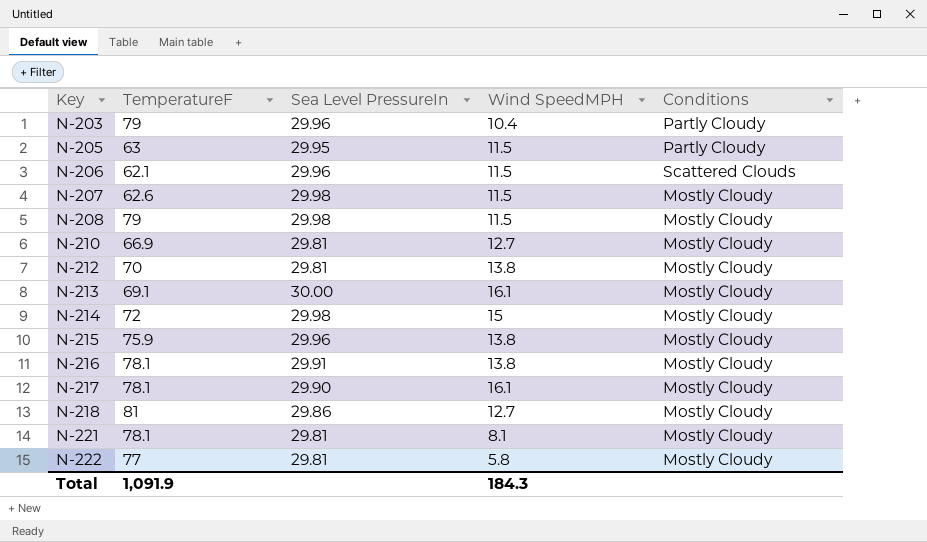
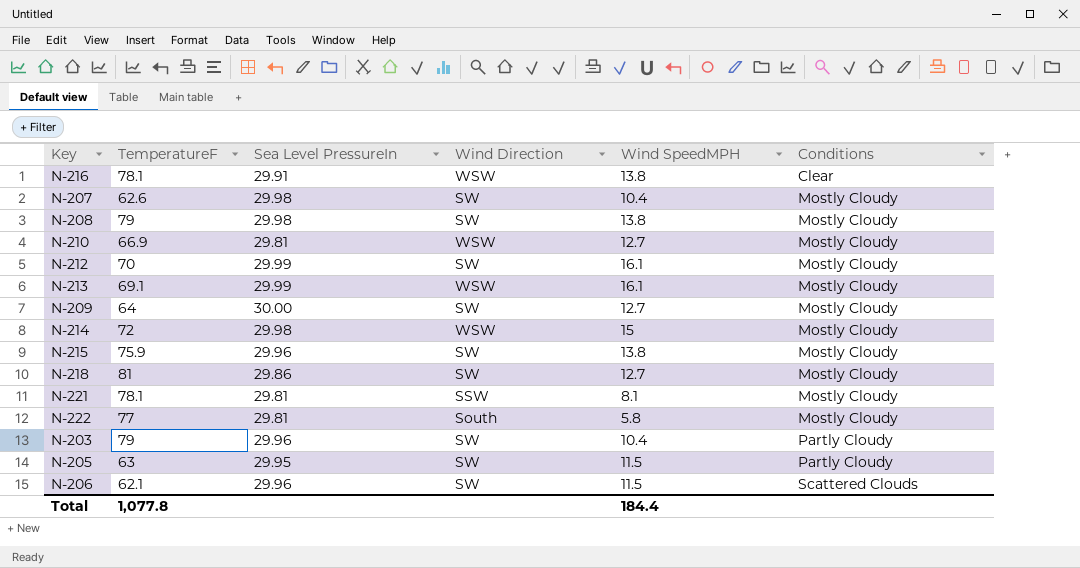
row order: Key ascending -> Conditions ascending
column Wind Direction | position: none -> 4
row N-217: 78.1 | 29.90 | 16.1 | Mostly Cloudy -> none
N-216 | Conditions: Mostly Cloudy -> Clear
N-207 | Wind SpeedMPH: 11.5 -> 10.4
N-208 | Wind SpeedMPH: 11.5 -> 13.8
N-212 | Sea Level PressureIn: 29.81 -> 29.99
N-212 | Wind SpeedMPH: 13.8 -> 16.1
N-213 | Sea Level PressureIn: 30.00 -> 29.99
row N-209: none -> 64 | 30.00 | SW | 12.7 | Mostly Cloudy
Total | TemperatureF: 1,091.9 -> 1,077.8
Total | Wind SpeedMPH: 184.3 -> 184.4

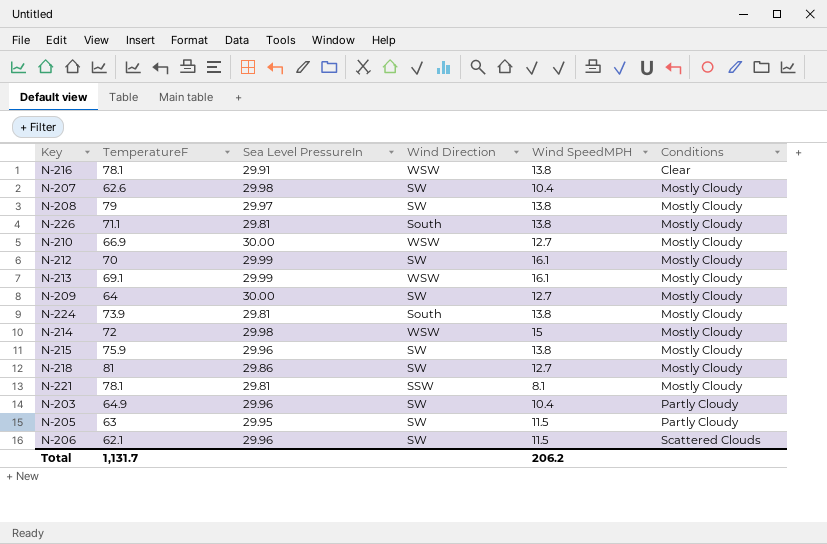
row N-222: 77 | 29.81 | South | 5.8 | Mostly Cloudy -> none
N-208 | Sea Level PressureIn: 29.98 -> 29.97
row N-226: none -> 71.1 | 29.81 | South | 13.8 | Mostly Cloudy
N-210 | Sea Level PressureIn: 29.81 -> 30.00
row N-224: none -> 73.9 | 29.81 | South | 13.8 | Mostly Cloudy
N-203 | TemperatureF: 79 -> 64.9
Total | TemperatureF: 1,077.8 -> 1,131.7
Total | Wind SpeedMPH: 184.4 -> 206.2

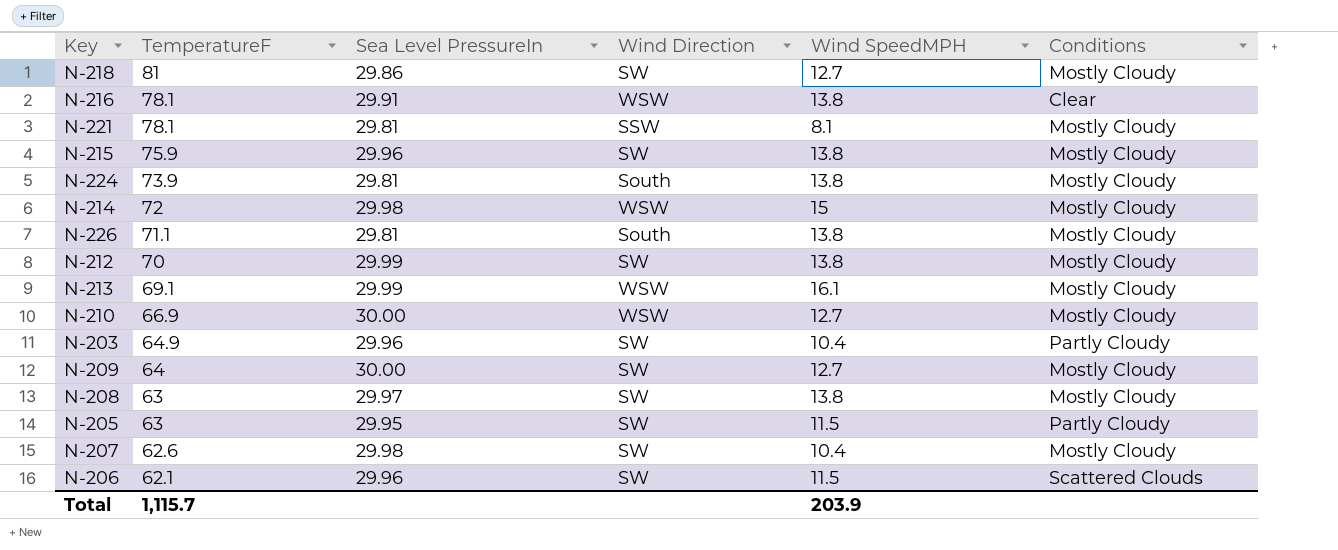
row order: Conditions ascending -> TemperatureF descending
N-212 | Wind SpeedMPH: 16.1 -> 13.8
N-208 | TemperatureF: 79 -> 63
Total | TemperatureF: 1,131.7 -> 1,115.7
Total | Wind SpeedMPH: 206.2 -> 203.9

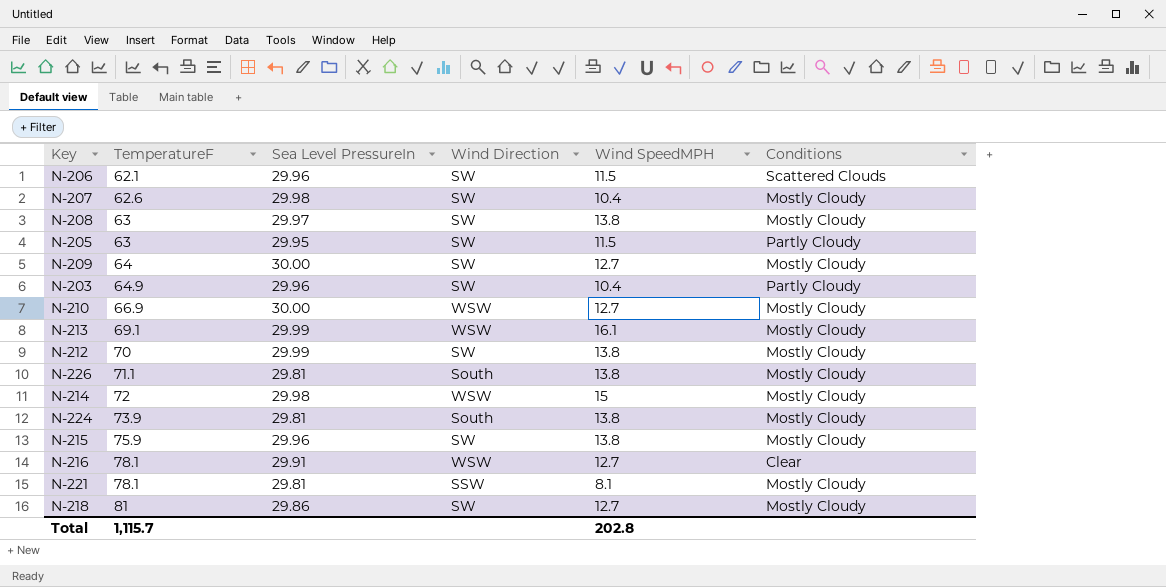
row order: TemperatureF descending -> TemperatureF ascending
N-216 | Wind SpeedMPH: 13.8 -> 12.7
Total | Wind SpeedMPH: 203.9 -> 202.8

